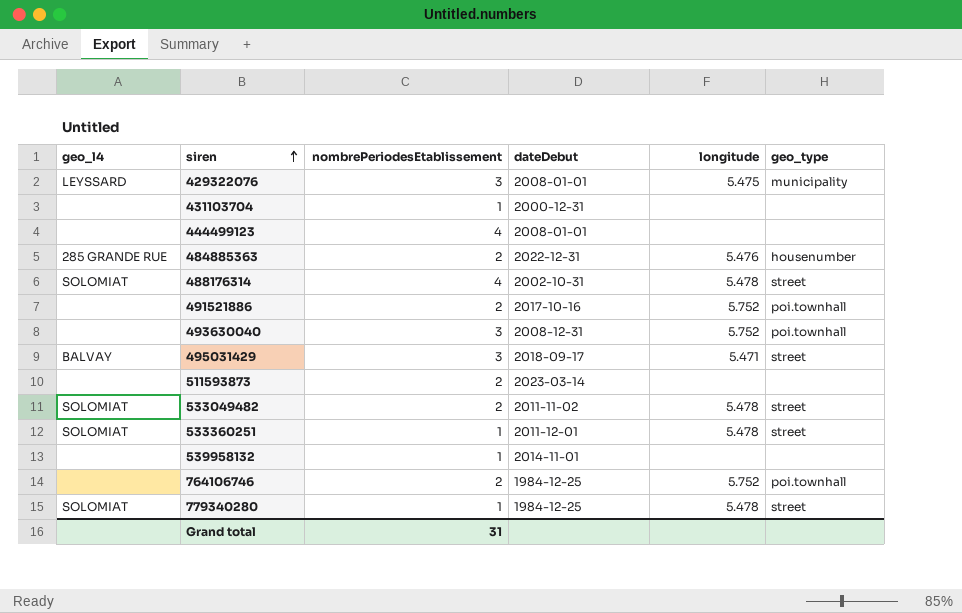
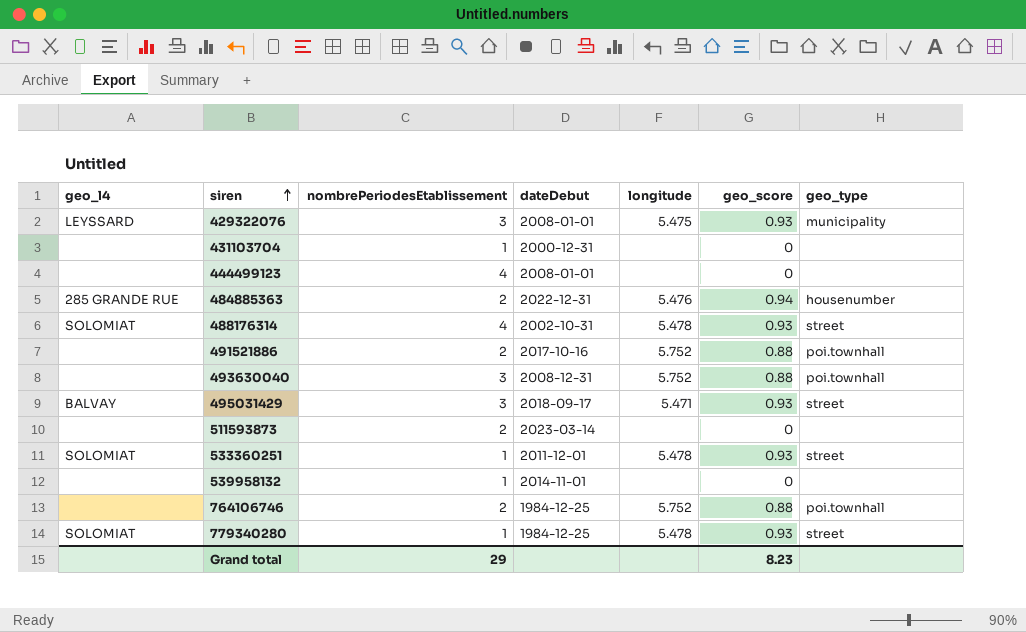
column geo_score | position: none -> 6
row 533049482: SOLOMIAT | 2 | 2011-11-02 | 5.478 | street -> none
Grand total | nombrePeriodesEtablissement: 31 -> 29

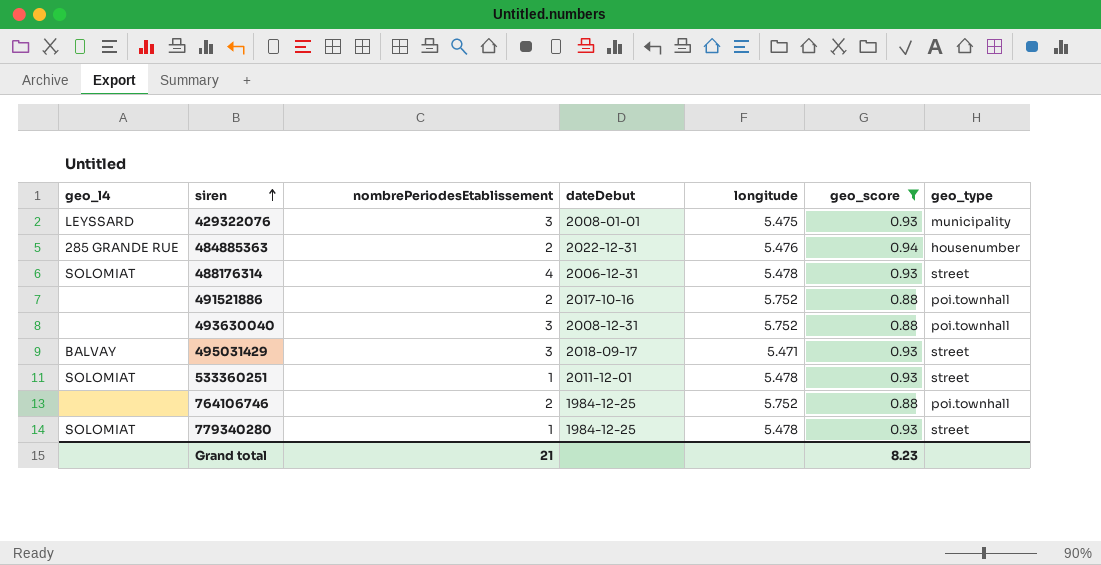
filter: none -> geo_score != 0
488176314 | dateDebut: 2002-10-31 -> 2006-12-31
Grand total | nombrePeriodesEtablissement: 29 -> 21

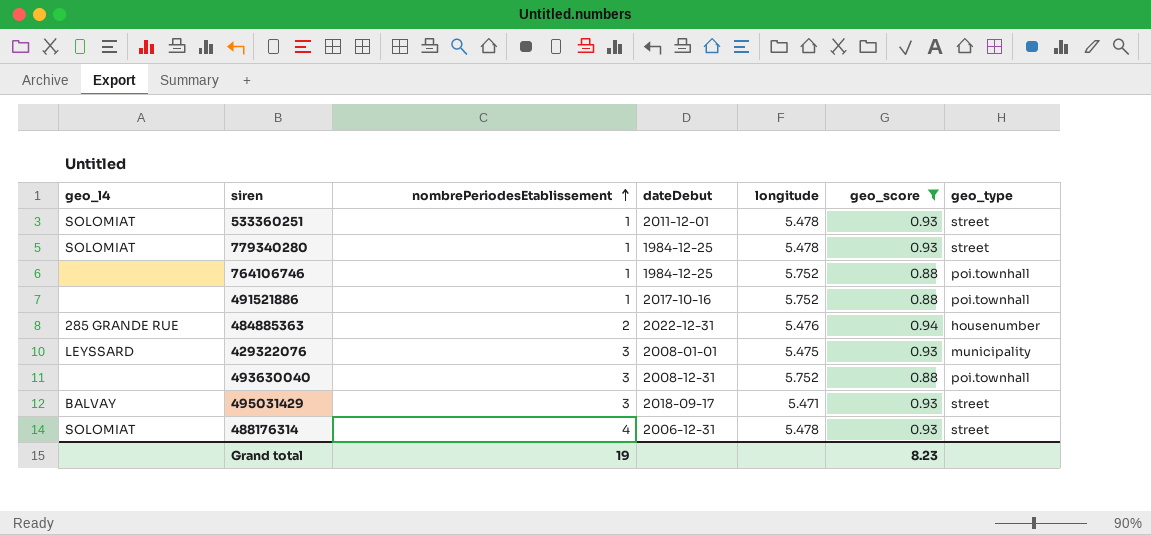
row order: siren ascending -> nombrePeriodesEtablissement ascending
764106746 | nombrePeriodesEtablissement: 2 -> 1
491521886 | nombrePeriodesEtablissement: 2 -> 1
Grand total | nombrePeriodesEtablissement: 21 -> 19

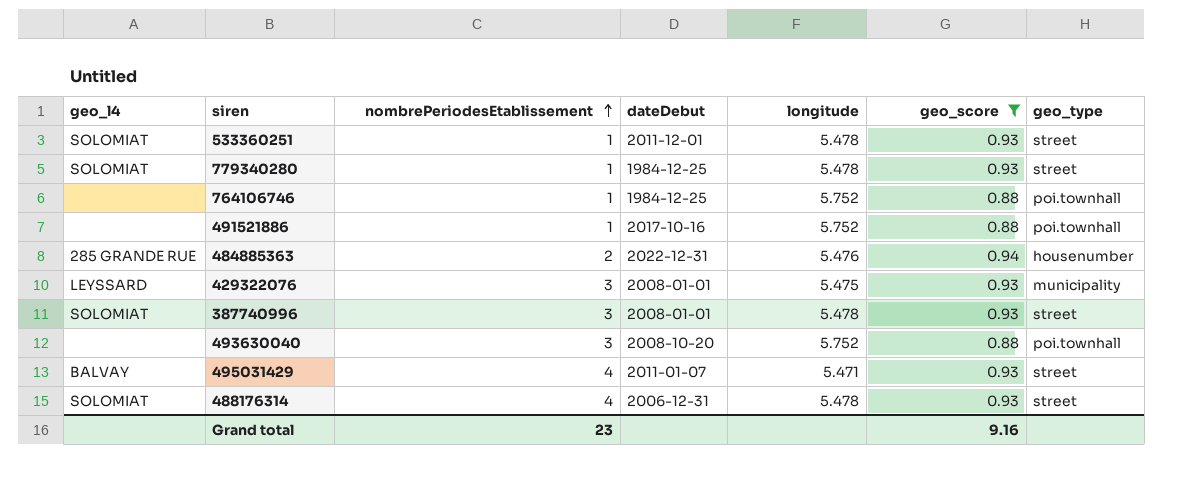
row 387740996: none -> SOLOMIAT | 3 | 2008-01-01 | 5.478 | 0.93 | street
493630040 | dateDebut: 2008-12-31 -> 2008-10-20
495031429 | nombrePeriodesEtablissement: 3 -> 4
495031429 | dateDebut: 2018-09-17 -> 2011-01-07
Grand total | nombrePeriodesEtablissement: 19 -> 23
Grand total | geo_score: 8.23 -> 9.16

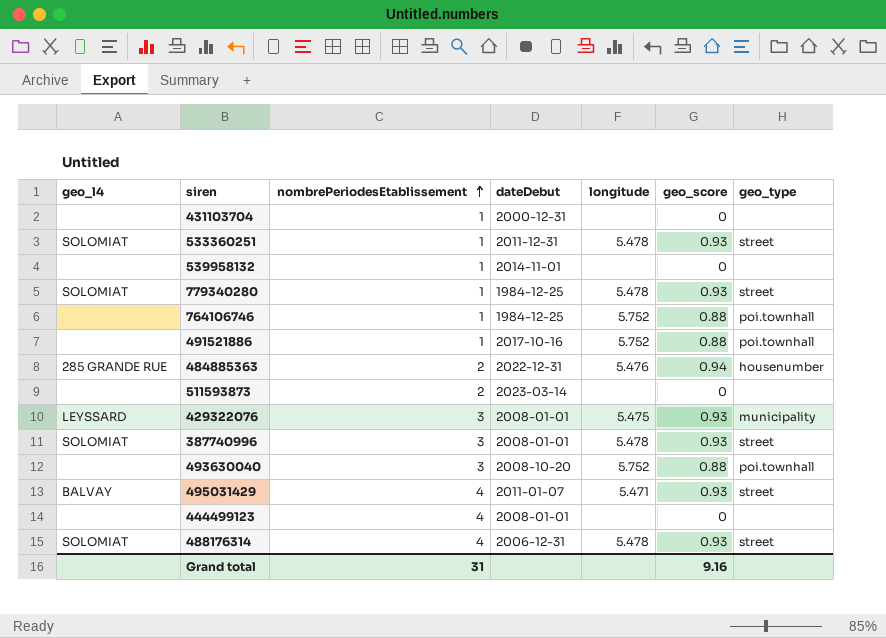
filter: geo_score != 0 -> none
533360251 | dateDebut: 2011-12-01 -> 2011-12-31
Grand total | nombrePeriodesEtablissement: 23 -> 31

